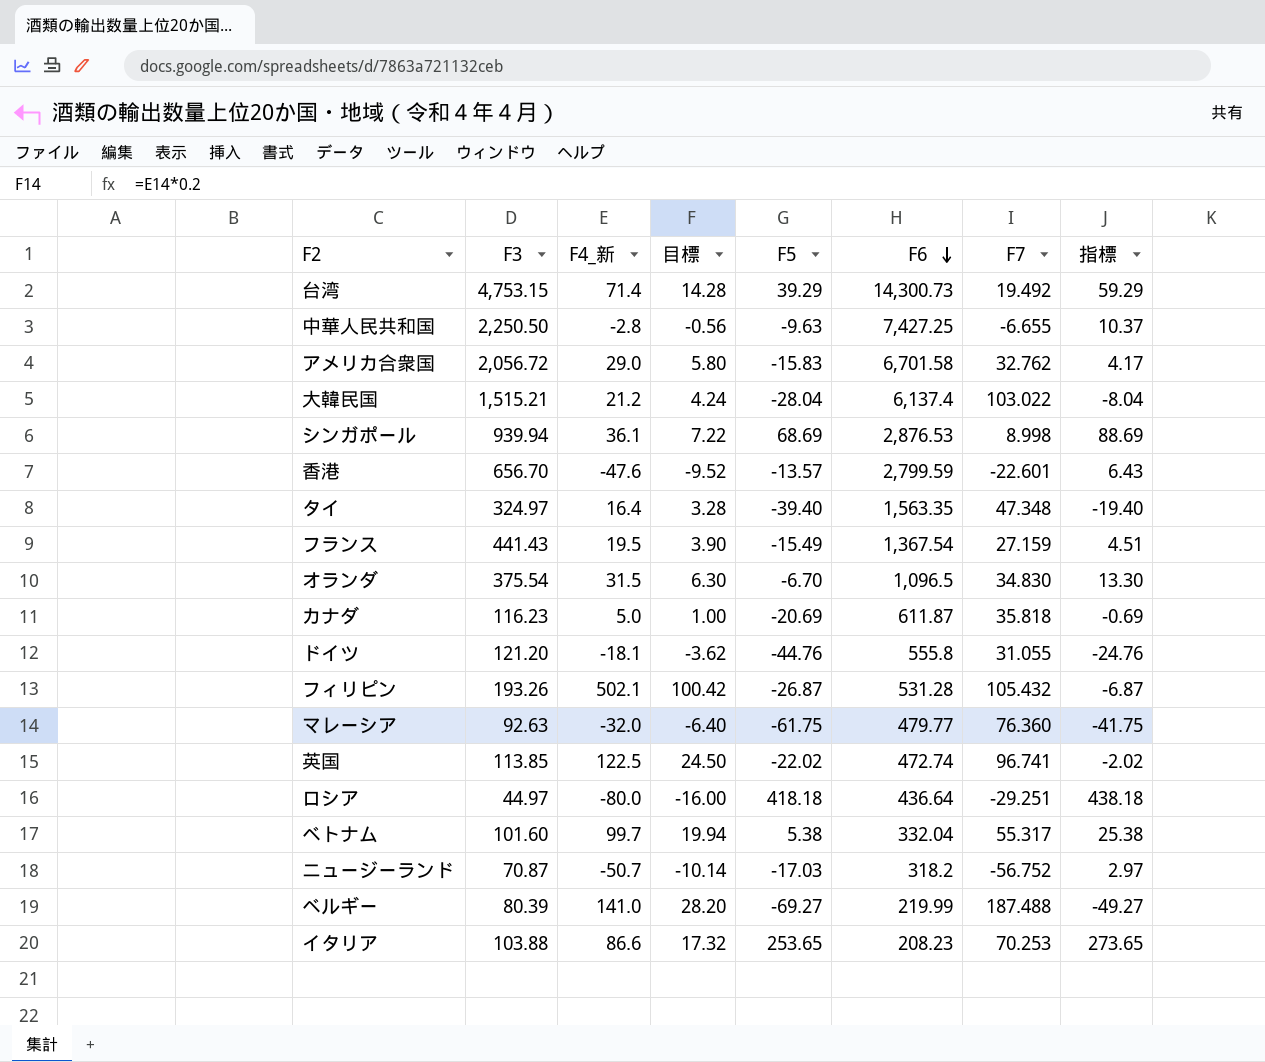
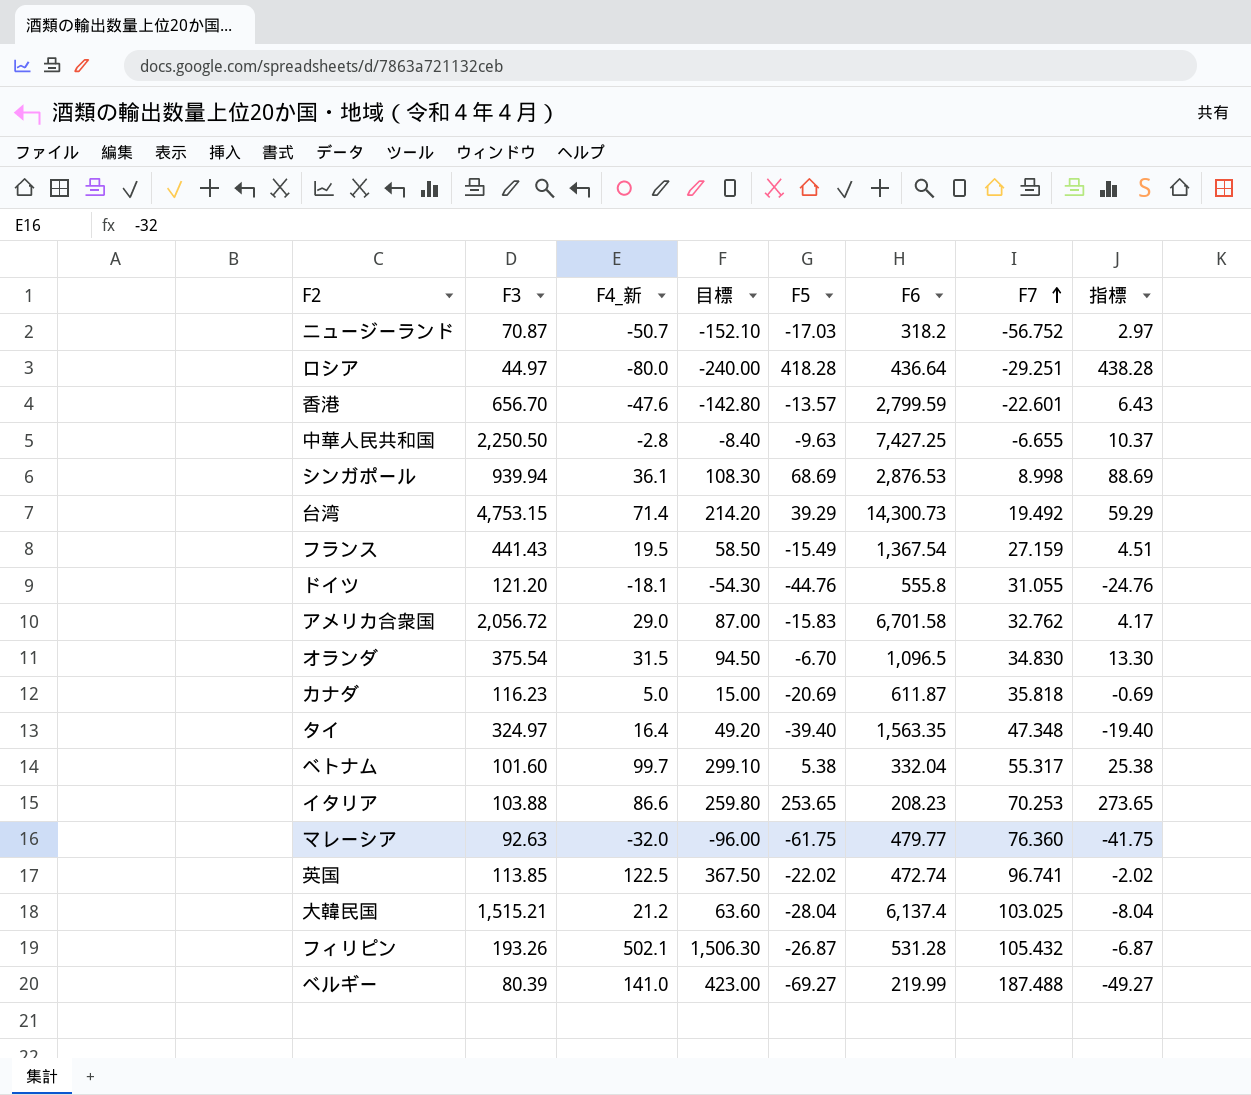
row order: F6 descending -> F7 ascending
column 目標 | formula: [F4_新] * 0.2 -> [F4_新] * 3
ロシア | F5: 418.18 -> 418.28
ロシア | 指標: 438.18 -> 438.28
大韓民国 | F7: 103.022 -> 103.025

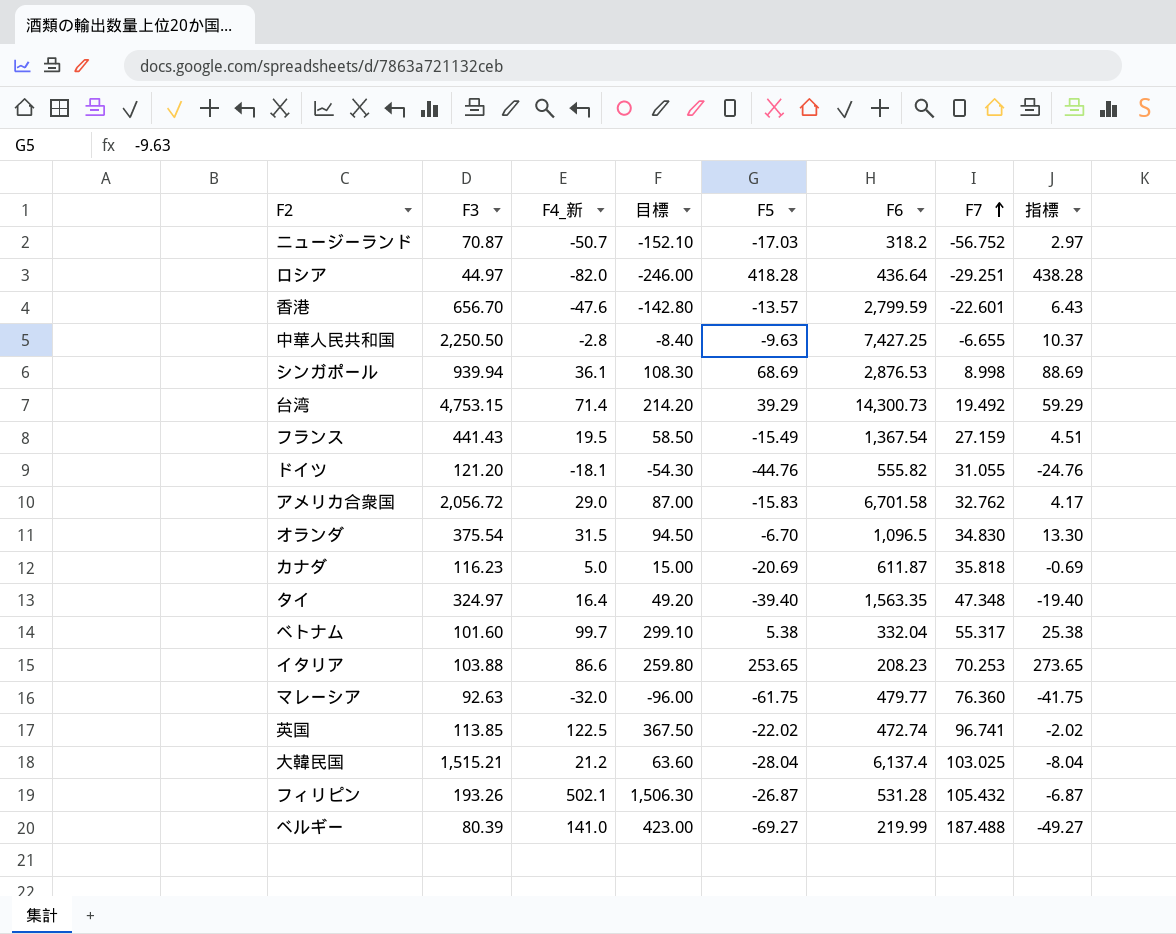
ロシア | F4_新: -80.0 -> -82.0
ロシア | 目標: -240.00 -> -246.00
ドイツ | F6: 555.8 -> 555.82

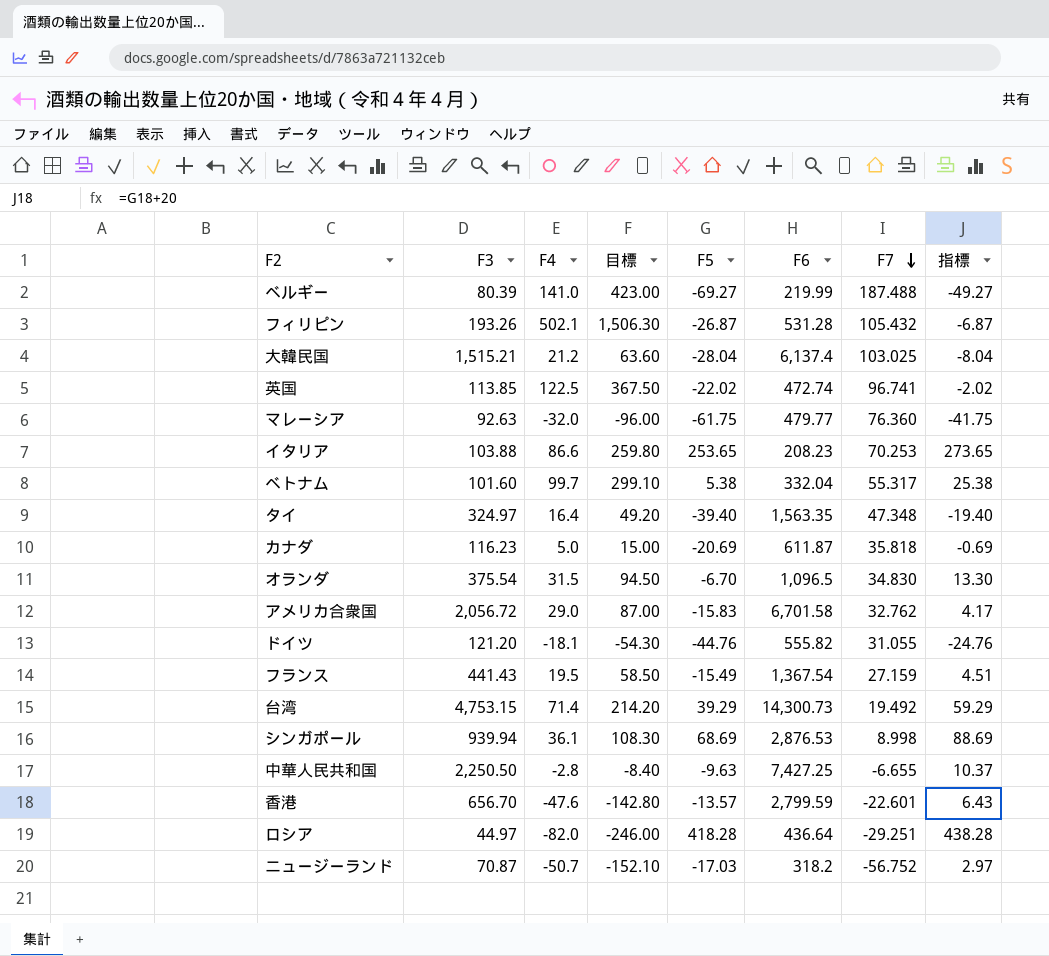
row order: F7 ascending -> F7 descending
column name: F4_新 -> F4

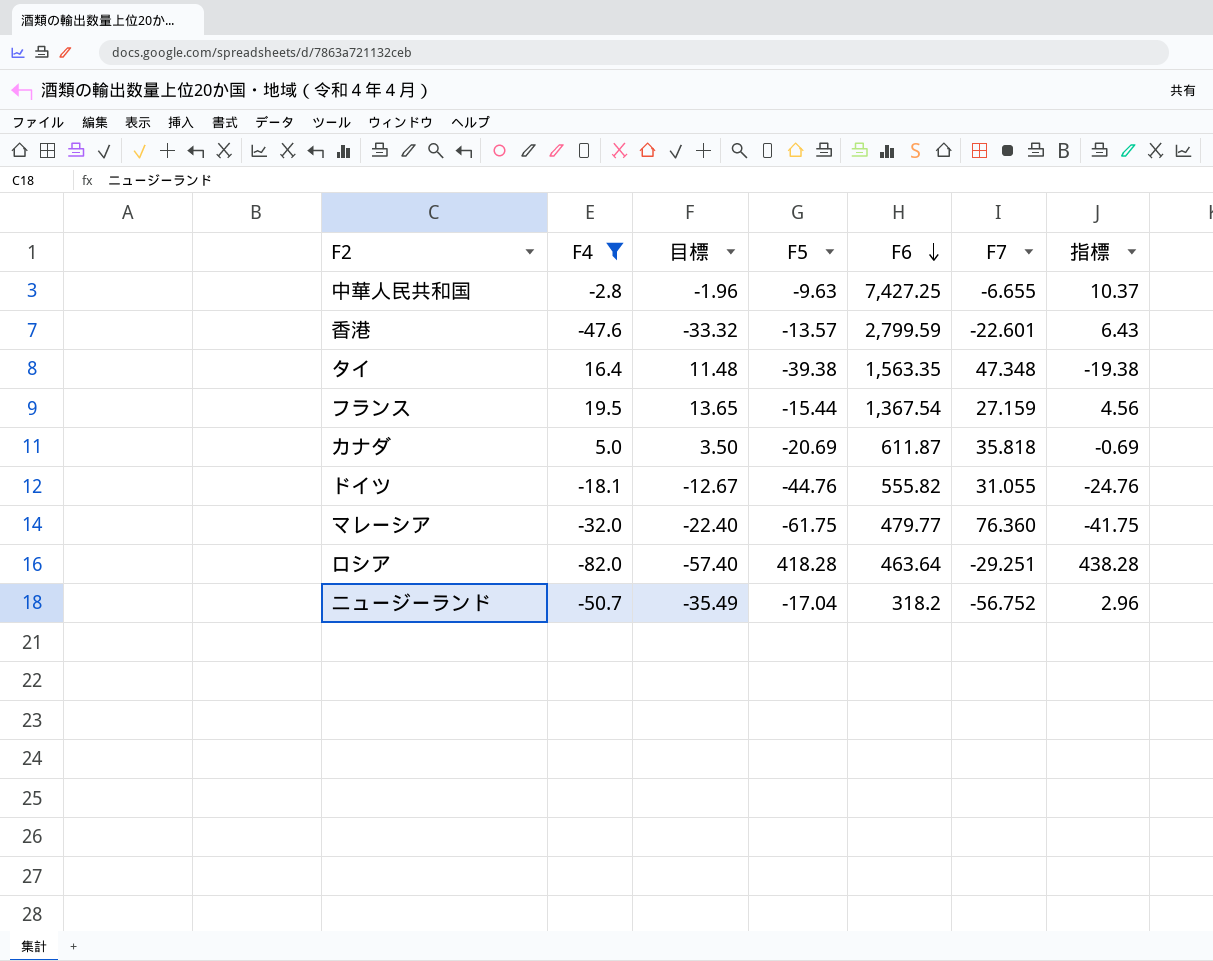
filter: none -> F4 <= 19.5
row order: F7 descending -> F6 descending
column F3 | position: 2 -> none
column 目標 | formula: [F4] * 3 -> [F4] * 0.7
タイ | F5: -39.40 -> -39.38
タイ | 指標: -19.40 -> -19.38
フランス | F5: -15.49 -> -15.44
フランス | 指標: 4.51 -> 4.56
ロシア | F6: 436.64 -> 463.64
ニュージーランド | F5: -17.03 -> -17.04
ニュージーランド | 指標: 2.97 -> 2.96

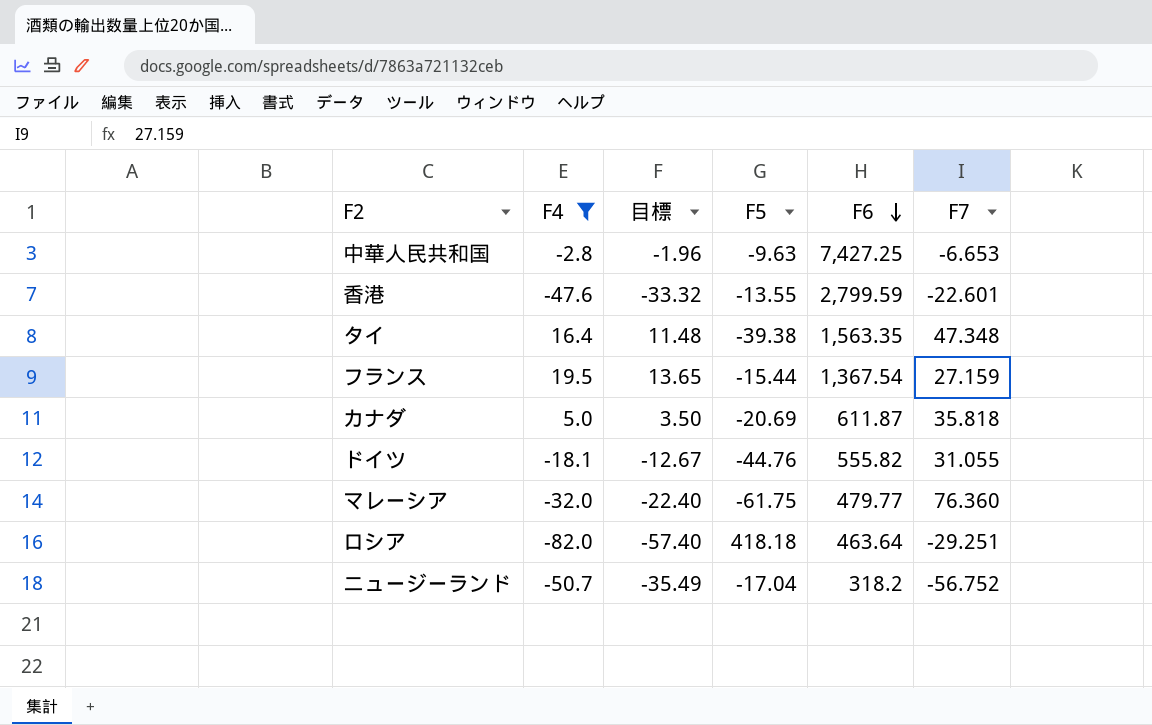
column 指標 | formula: [F5] + 20 -> none
中華人民共和国 | F7: -6.655 -> -6.653
香港 | F5: -13.57 -> -13.55
ロシア | F5: 418.28 -> 418.18

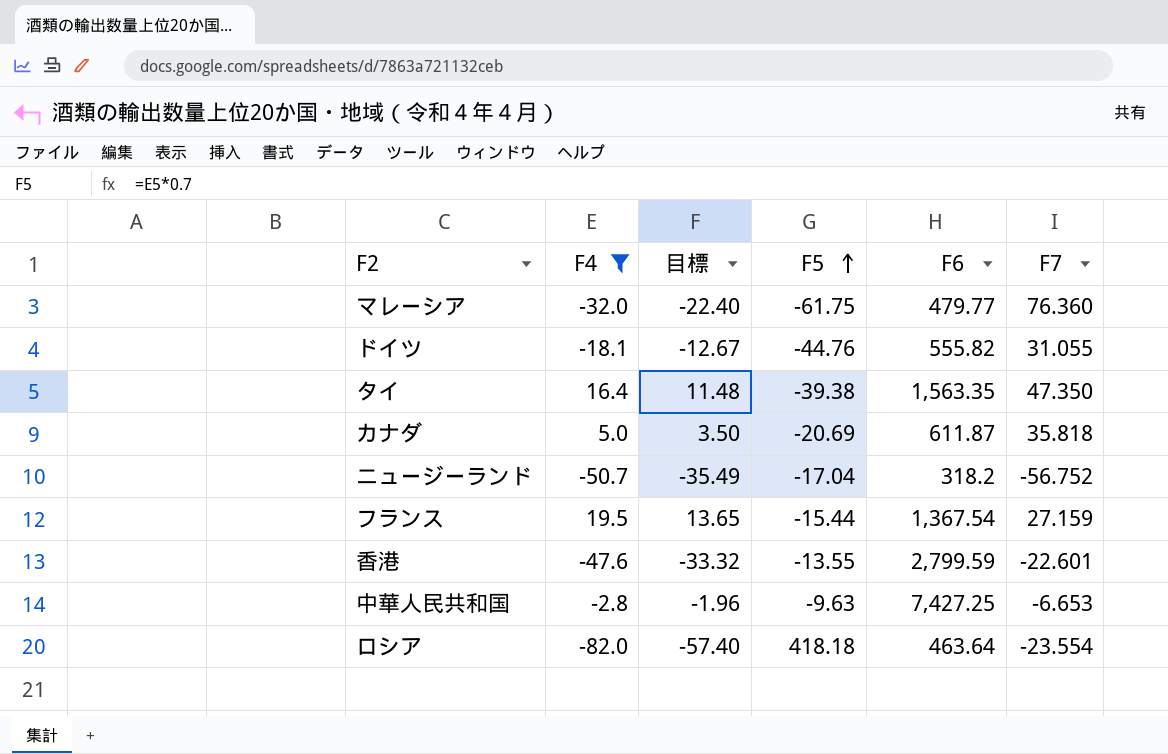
row order: F6 descending -> F5 ascending
タイ | F7: 47.348 -> 47.350
ロシア | F7: -29.251 -> -23.554

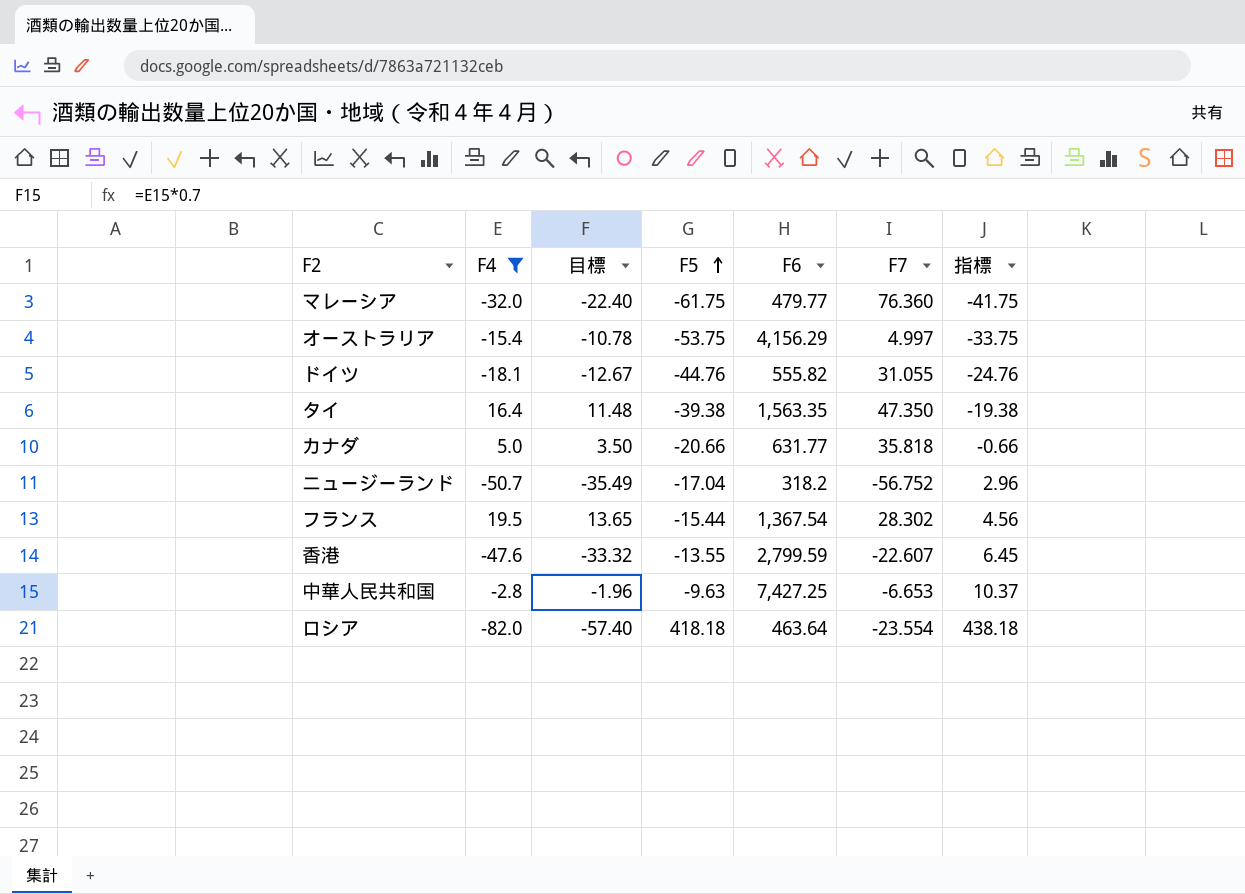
column 指標 | formula: none -> [F5] + 20
row オーストラリア: none -> -15.4 | -10.78 | -53.75 | 4,156.29 | 4.997 | -33.75
カナダ | F5: -20.69 -> -20.66
カナダ | F6: 611.87 -> 631.77
フランス | F7: 27.159 -> 28.302
香港 | F7: -22.601 -> -22.607

